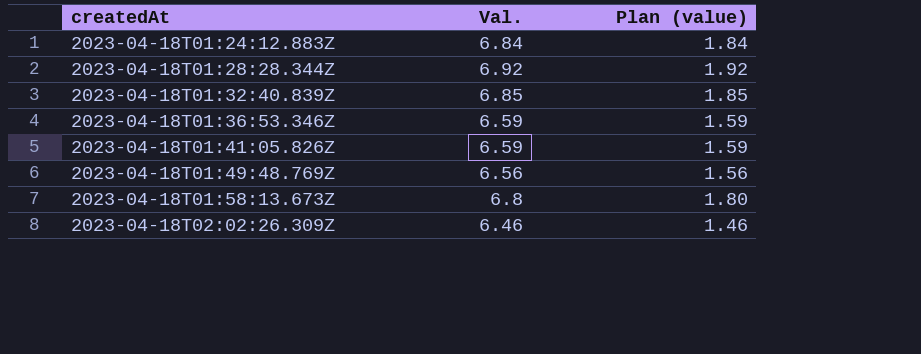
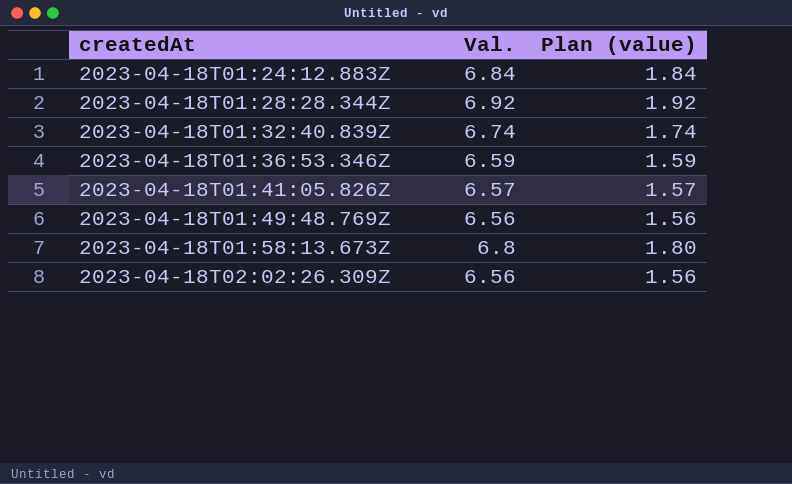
2023-04-18T01:32:40.839Z | Val.: 6.85 -> 6.74
2023-04-18T01:32:40.839Z | Plan (value): 1.85 -> 1.74
2023-04-18T01:41:05.826Z | Val.: 6.59 -> 6.57
2023-04-18T01:41:05.826Z | Plan (value): 1.59 -> 1.57
2023-04-18T02:02:26.309Z | Val.: 6.46 -> 6.56
2023-04-18T02:02:26.309Z | Plan (value): 1.46 -> 1.56

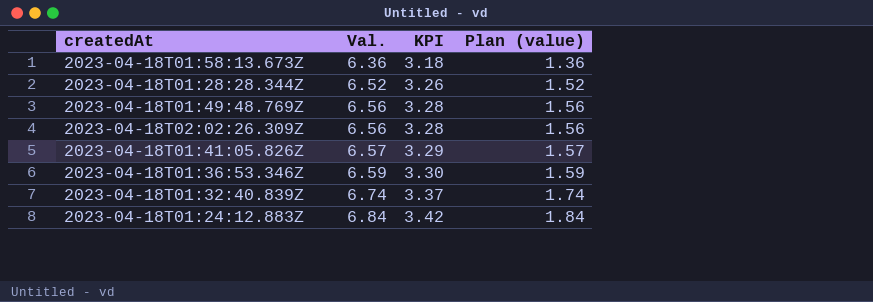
row order: createdAt ascending -> Val. ascending
column KPI | formula: none -> [Val.] * 0.5
2023-04-18T01:58:13.673Z | Val.: 6.8 -> 6.36
2023-04-18T01:58:13.673Z | Plan (value): 1.80 -> 1.36
2023-04-18T01:28:28.344Z | Val.: 6.92 -> 6.52
2023-04-18T01:28:28.344Z | Plan (value): 1.92 -> 1.52

